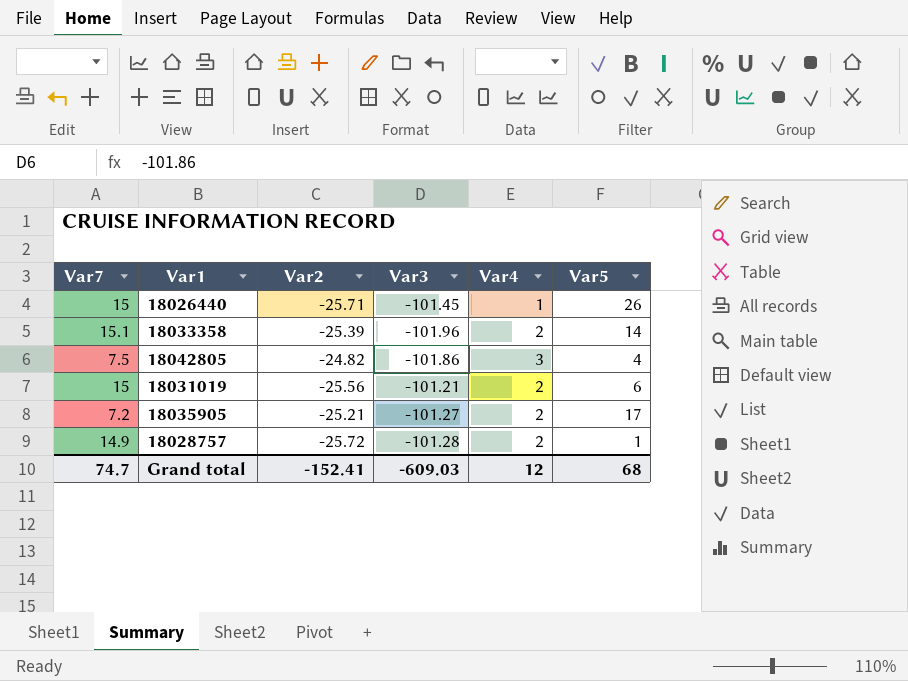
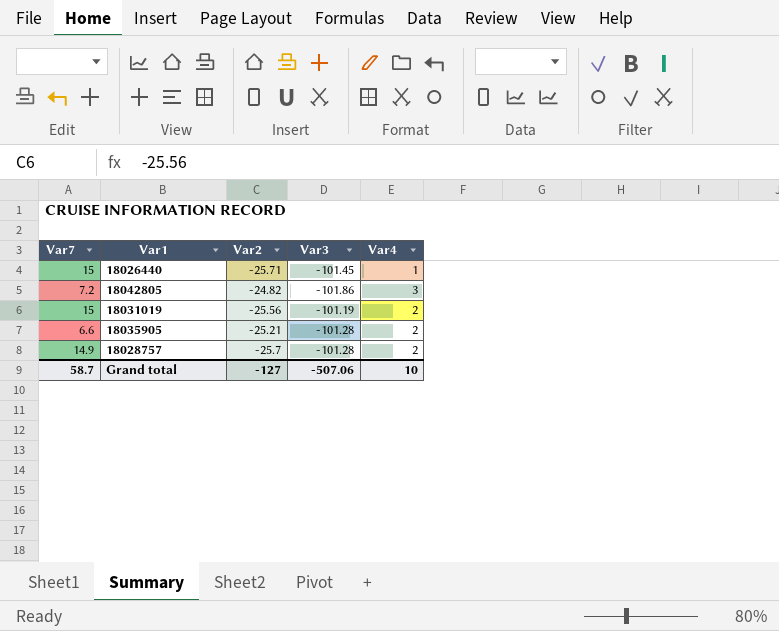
column Var5 | position: 6 -> none
row 18033358: 15.1 | -25.39 | -101.96 | 2 | 14 -> none
18042805 | Var7: 7.5 -> 7.2
18031019 | Var3: -101.21 -> -101.19
18035905 | Var7: 7.2 -> 6.6
18035905 | Var3: -101.27 -> -101.28
18028757 | Var2: -25.72 -> -25.7
Grand total | Var7: 74.7 -> 58.7
Grand total | Var2: -152.41 -> -127
Grand total | Var3: -609.03 -> -507.06
Grand total | Var4: 12 -> 10

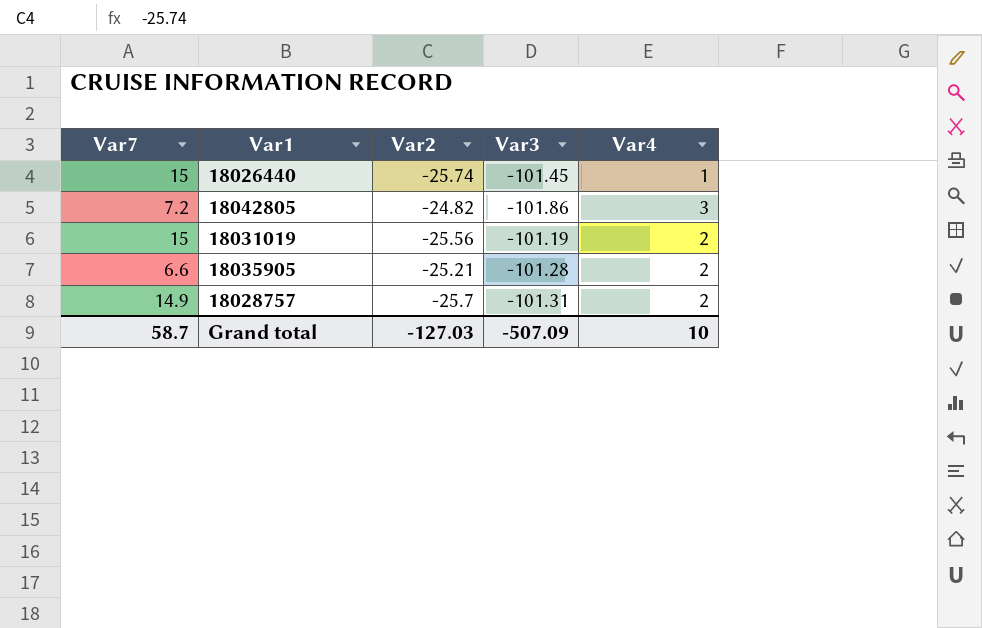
18026440 | Var2: -25.71 -> -25.74
18028757 | Var3: -101.28 -> -101.31
Grand total | Var2: -127 -> -127.03
Grand total | Var3: -507.06 -> -507.09

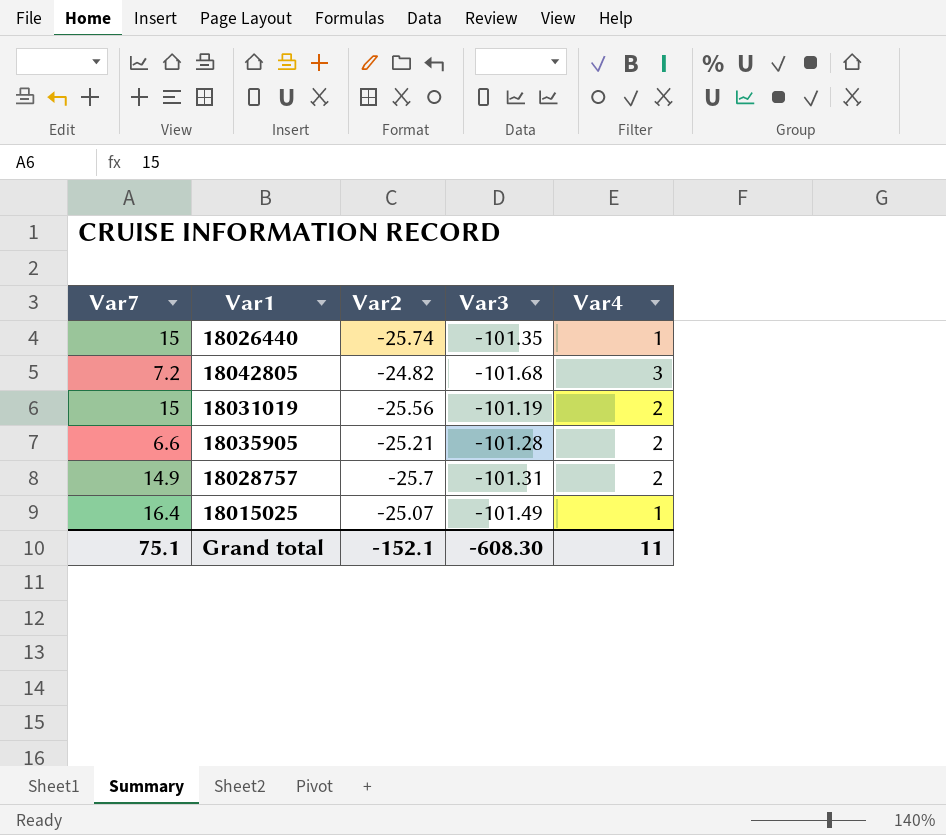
18026440 | Var3: -101.45 -> -101.35
18042805 | Var3: -101.86 -> -101.68
row 18015025: none -> 16.4 | -25.07 | -101.49 | 1
Grand total | Var7: 58.7 -> 75.1
Grand total | Var2: -127.03 -> -152.1
Grand total | Var3: -507.09 -> -608.30
Grand total | Var4: 10 -> 11

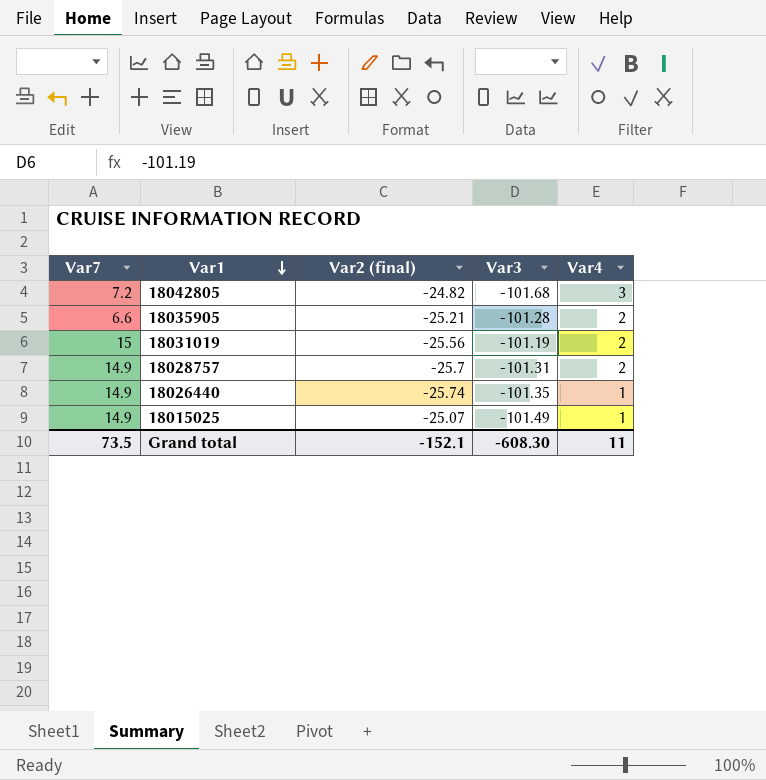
row order: none -> Var1 descending
column name: Var2 -> Var2 (final)
18026440 | Var7: 15 -> 14.9
18015025 | Var7: 16.4 -> 14.9
Grand total | Var7: 75.1 -> 73.5

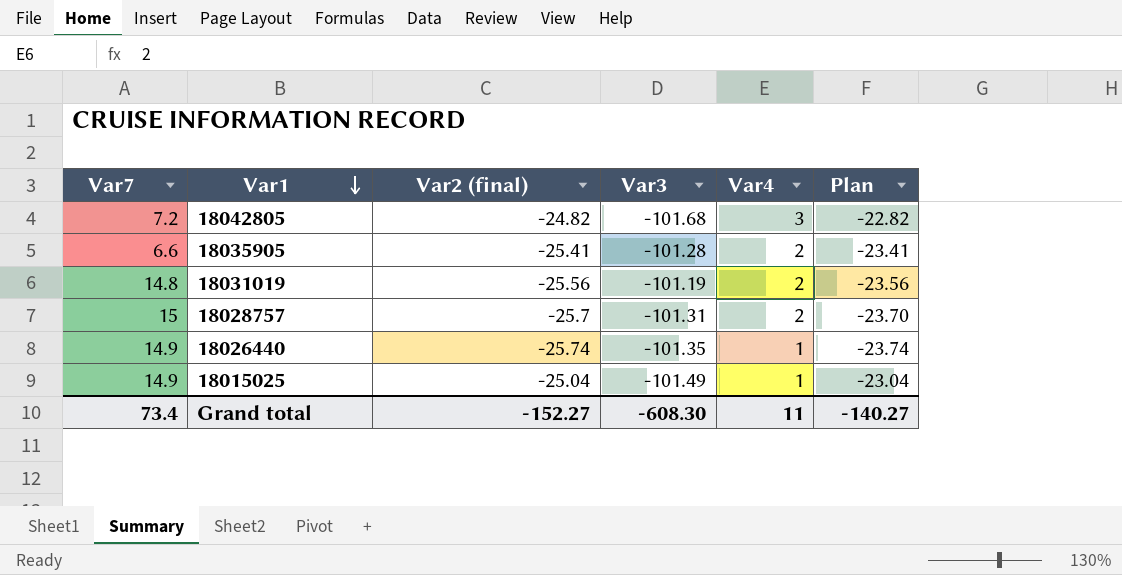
column Plan | formula: none -> [Var2 (final)] + 2
18035905 | Var2 (final): -25.21 -> -25.41
18031019 | Var7: 15 -> 14.8
18028757 | Var7: 14.9 -> 15
18015025 | Var2 (final): -25.07 -> -25.04
Grand total | Var7: 73.5 -> 73.4
Grand total | Var2 (final): -152.1 -> -152.27

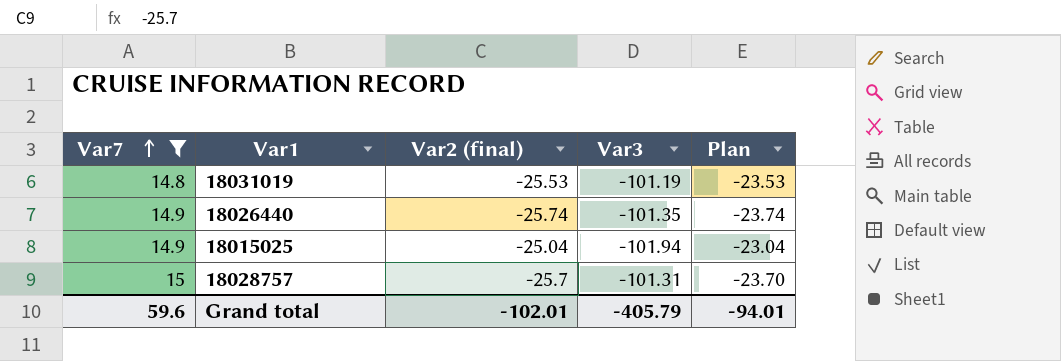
filter: none -> Var7 >= 14.8
row order: Var1 descending -> Var7 ascending
column Var4 | position: 5 -> none
18031019 | Var2 (final): -25.56 -> -25.53
18031019 | Plan: -23.56 -> -23.53
18015025 | Var3: -101.49 -> -101.94
Grand total | Var7: 73.4 -> 59.6
Grand total | Var2 (final): -152.27 -> -102.01
Grand total | Var3: -608.30 -> -405.79
Grand total | Plan: -140.27 -> -94.01

